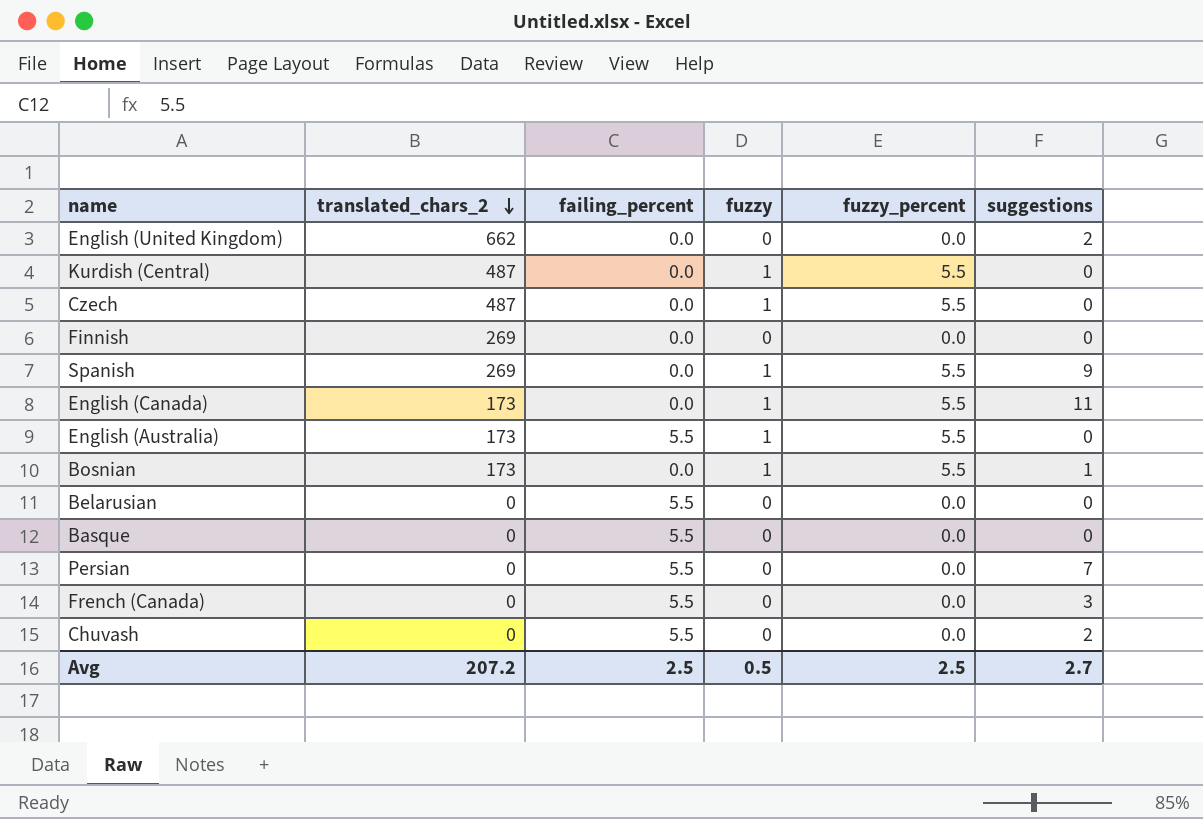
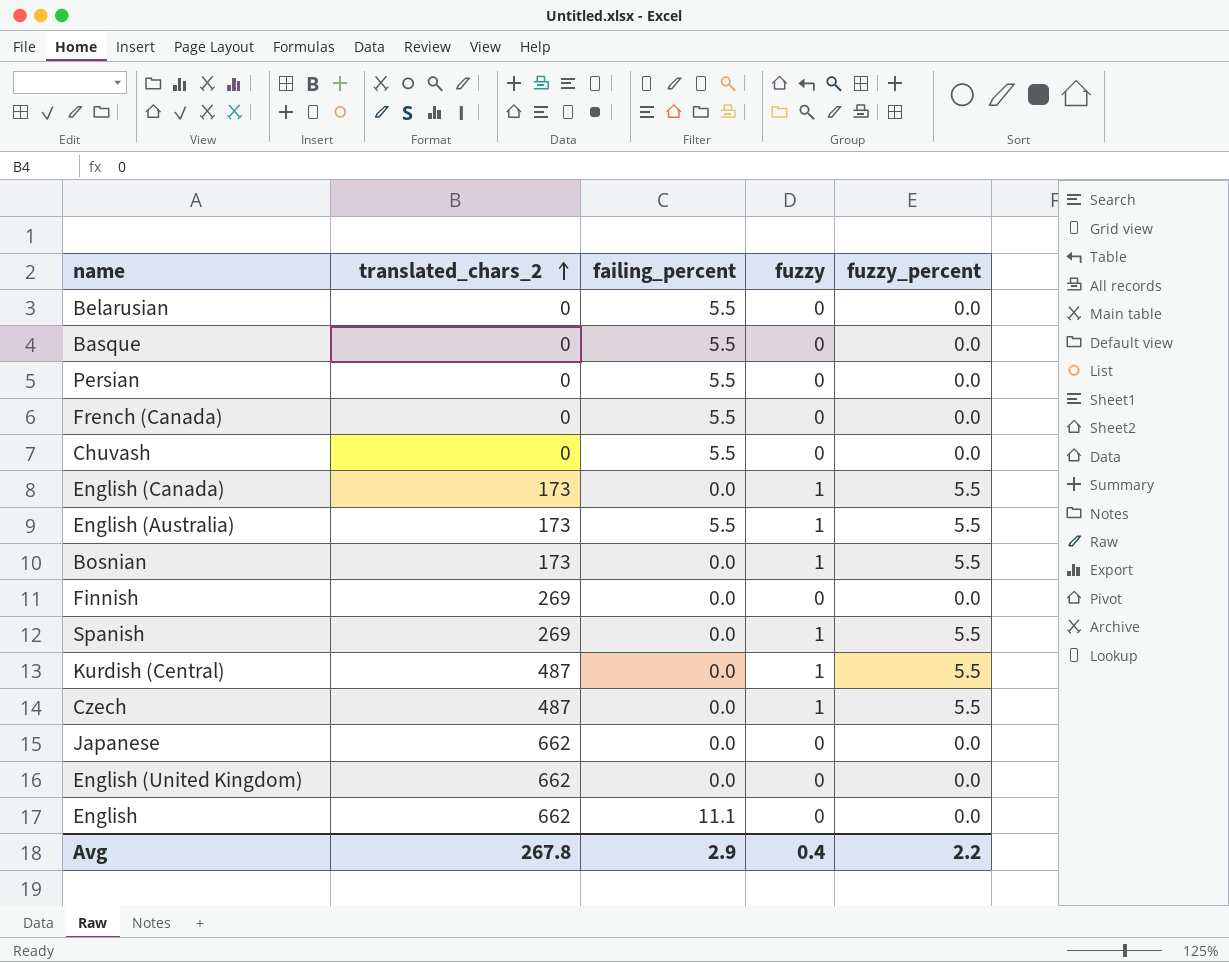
row order: translated_chars_2 descending -> translated_chars_2 ascending
column suggestions | position: 6 -> none
row Japanese: none -> 662 | 0.0 | 0 | 0.0
row English: none -> 662 | 11.1 | 0 | 0.0
Avg | translated_chars_2: 207.2 -> 267.8
Avg | failing_percent: 2.5 -> 2.9
Avg | fuzzy: 0.5 -> 0.4
Avg | fuzzy_percent: 2.5 -> 2.2

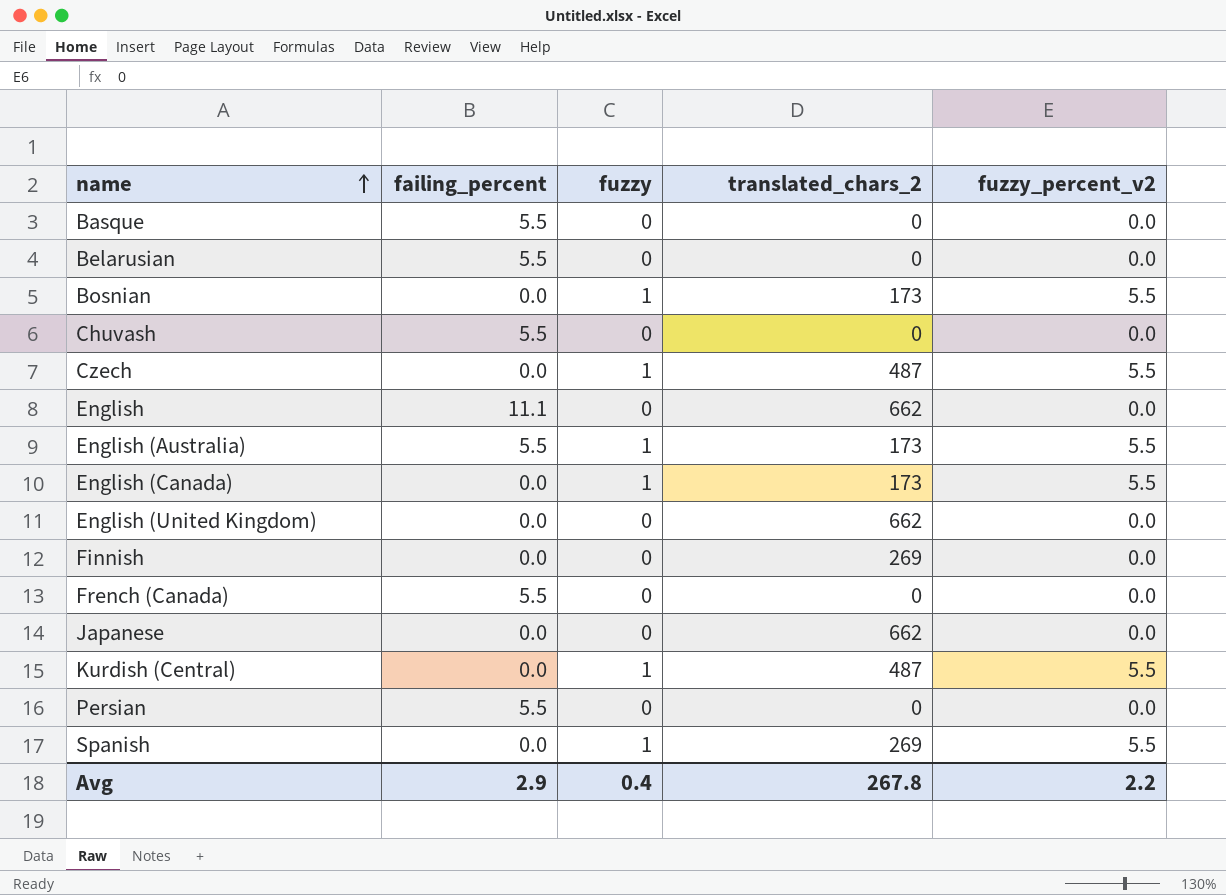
row order: translated_chars_2 ascending -> name ascending
column translated_chars_2 | position: 2 -> 4
column name: fuzzy_percent -> fuzzy_percent_v2

